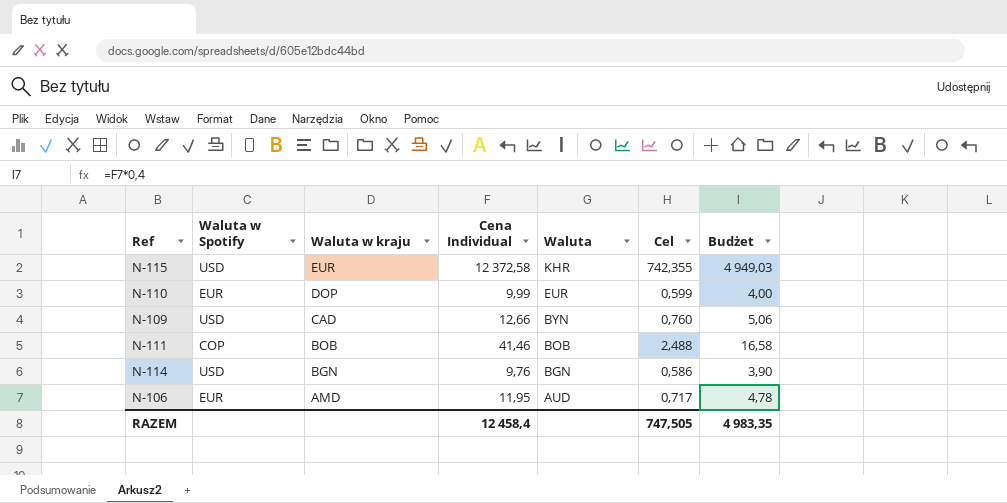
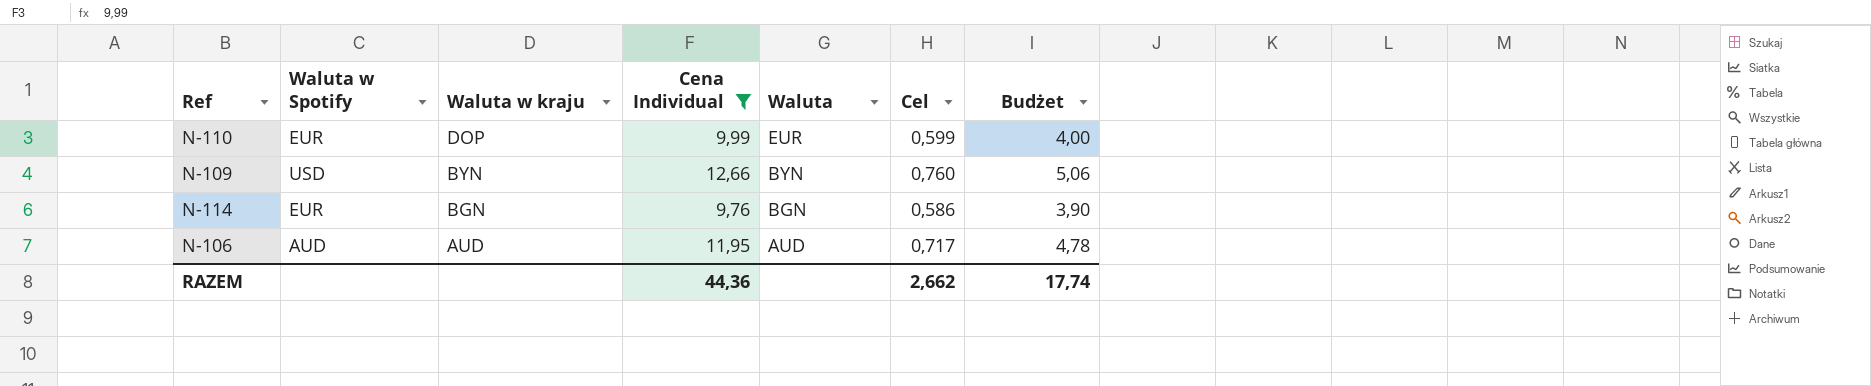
filter: none -> Cena Individual <= 12,66
N-109 | Waluta w kraju: CAD -> BYN
N-114 | Waluta w Spotify: USD -> EUR
N-106 | Waluta w Spotify: EUR -> AUD
N-106 | Waluta w kraju: AMD -> AUD
RAZEM | Cena Individual: 12 458,4 -> 44,36
RAZEM | Cel: 747,505 -> 2,662
RAZEM | Budżet: 4 983,35 -> 17,74

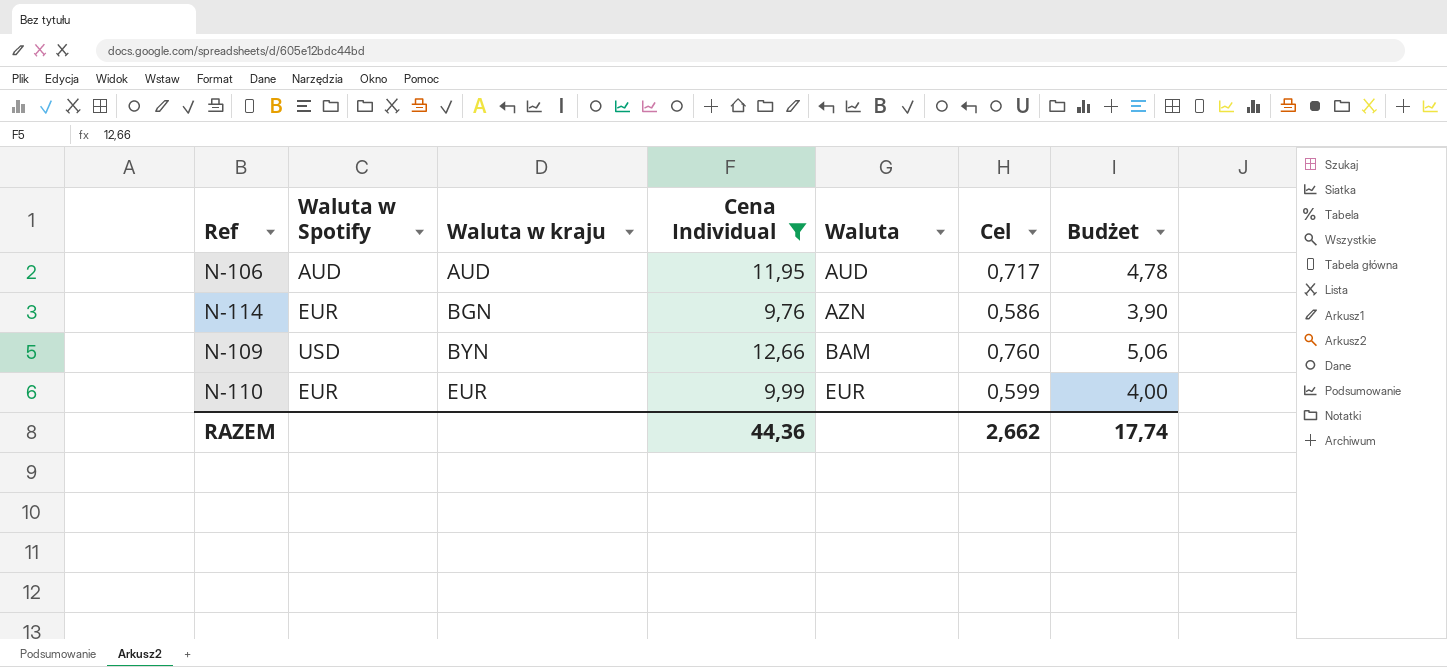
row order: Waluta w kraju descending -> Waluta w kraju ascending
N-114 | Waluta: BGN -> AZN
N-109 | Waluta: BYN -> BAM
N-110 | Waluta w kraju: DOP -> EUR

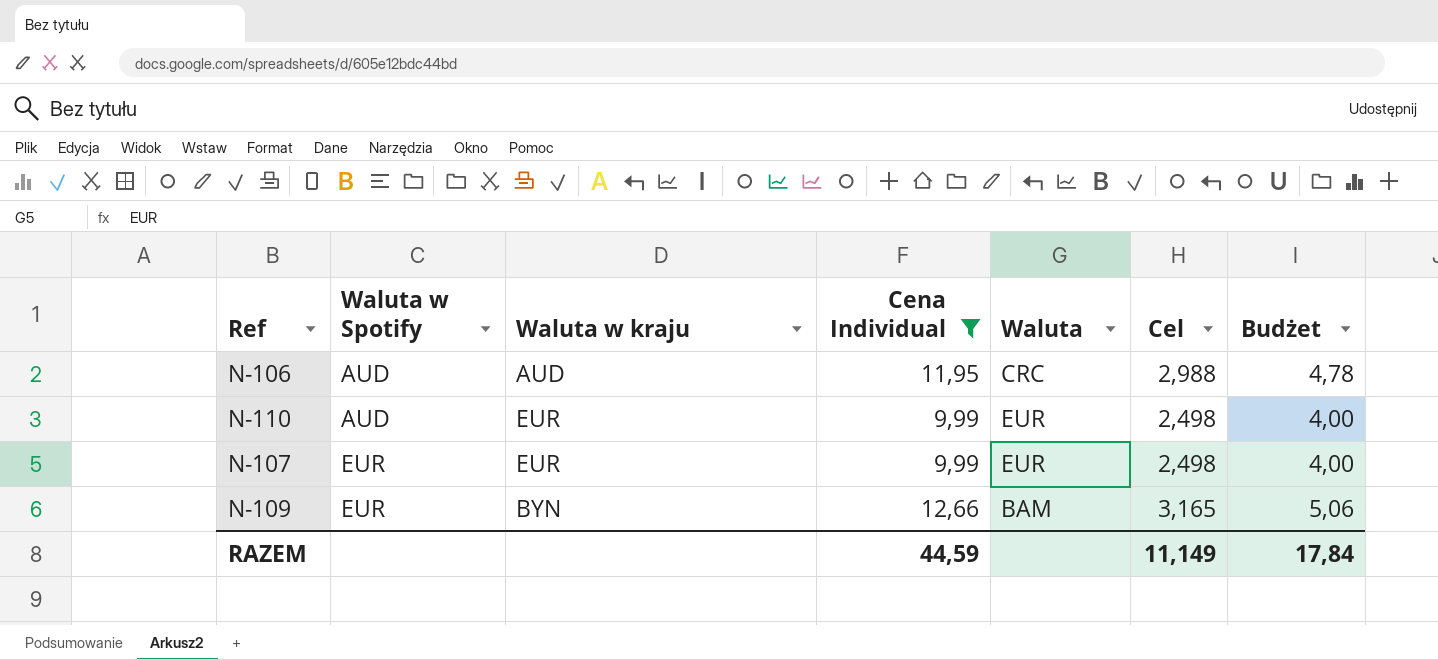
row order: Waluta w kraju ascending -> Waluta w Spotify ascending
column Cel | formula: [Cena Individual] * 0,06 -> [Cena Individual] * 0,25
row N-114: EUR | BGN | 9,76 | AZN | 0,586 | 3,90 -> none
N-106 | Waluta: AUD -> CRC
N-110 | Waluta w Spotify: EUR -> AUD
row N-107: none -> EUR | EUR | 9,99 | EUR | 2,498 | 4,00
N-109 | Waluta w Spotify: USD -> EUR
RAZEM | Cena Individual: 44,36 -> 44,59
RAZEM | Cel: 2,662 -> 11,149
RAZEM | Budżet: 17,74 -> 17,84

